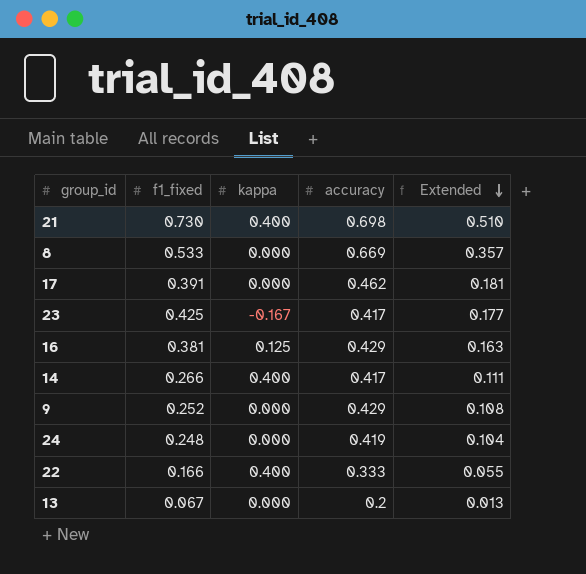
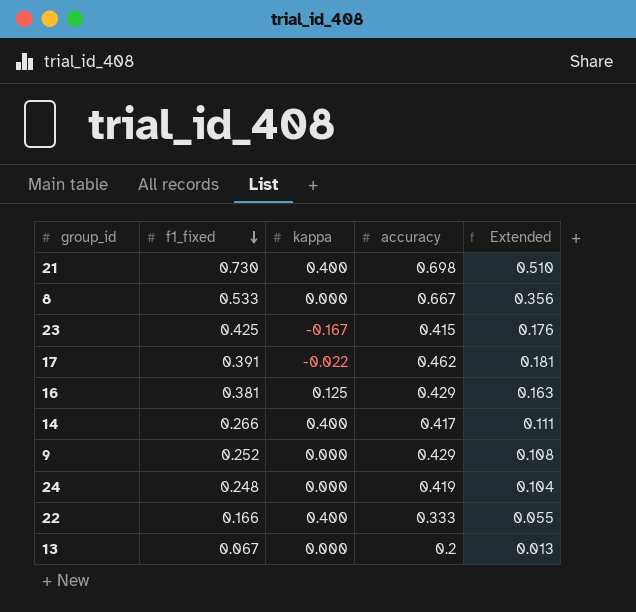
row order: Extended descending -> f1_fixed descending
8 | accuracy: 0.669 -> 0.667
8 | Extended: 0.357 -> 0.356
23 | accuracy: 0.417 -> 0.415
23 | Extended: 0.177 -> 0.176
17 | kappa: 0.000 -> -0.022

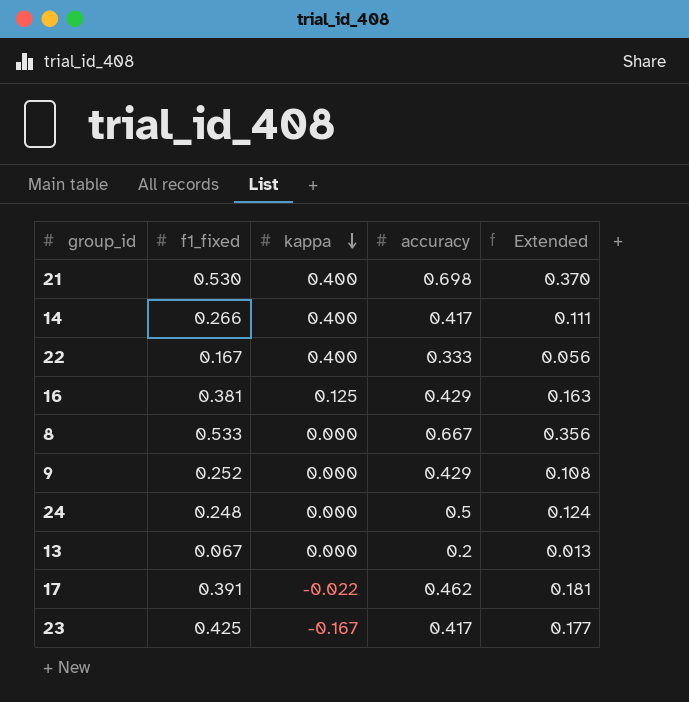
row order: f1_fixed descending -> kappa descending
21 | f1_fixed: 0.730 -> 0.530
21 | Extended: 0.510 -> 0.370
22 | f1_fixed: 0.166 -> 0.167
22 | Extended: 0.055 -> 0.056
24 | accuracy: 0.419 -> 0.5
24 | Extended: 0.104 -> 0.124
23 | accuracy: 0.415 -> 0.417
23 | Extended: 0.176 -> 0.177

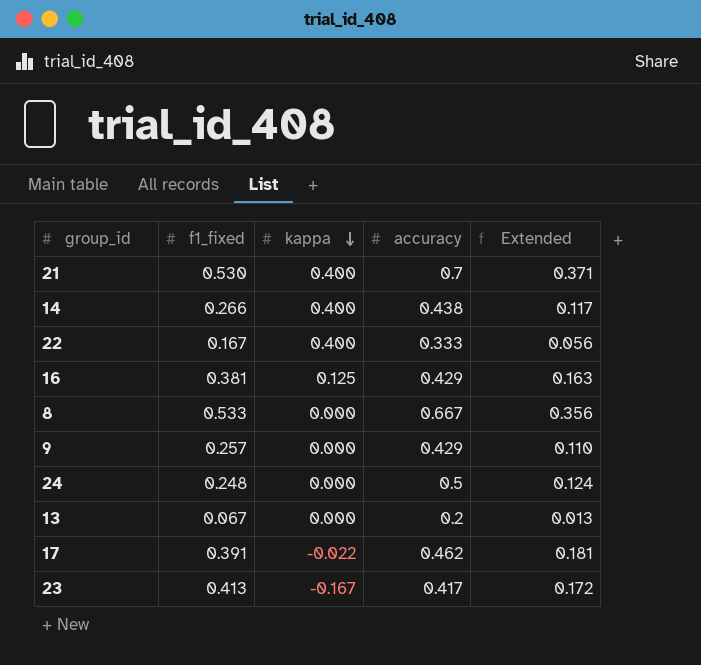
21 | accuracy: 0.698 -> 0.7
21 | Extended: 0.370 -> 0.371
14 | accuracy: 0.417 -> 0.438
14 | Extended: 0.111 -> 0.117
9 | f1_fixed: 0.252 -> 0.257
9 | Extended: 0.108 -> 0.110
23 | f1_fixed: 0.425 -> 0.413
23 | Extended: 0.177 -> 0.172

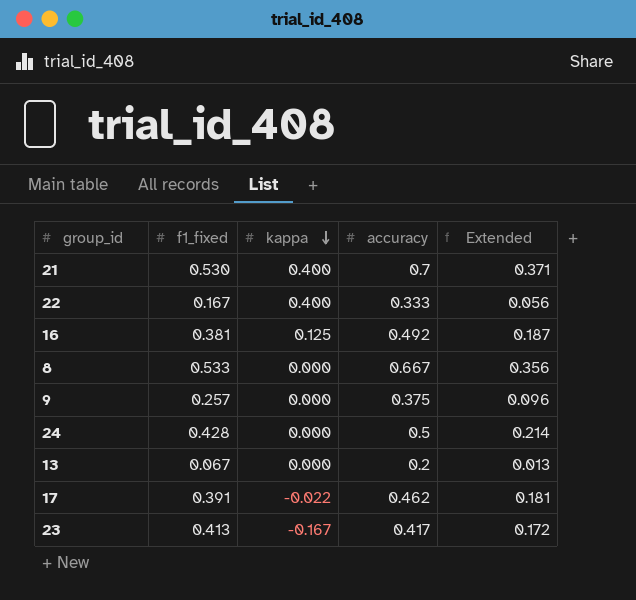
row 14: 0.266 | 0.400 | 0.438 | 0.117 -> none
16 | accuracy: 0.429 -> 0.492
16 | Extended: 0.163 -> 0.187
9 | accuracy: 0.429 -> 0.375
9 | Extended: 0.110 -> 0.096
24 | f1_fixed: 0.248 -> 0.428
24 | Extended: 0.124 -> 0.214

